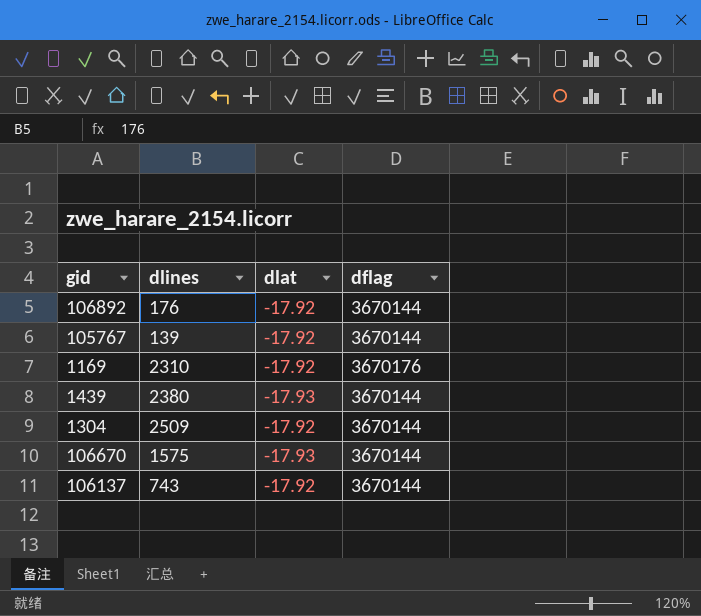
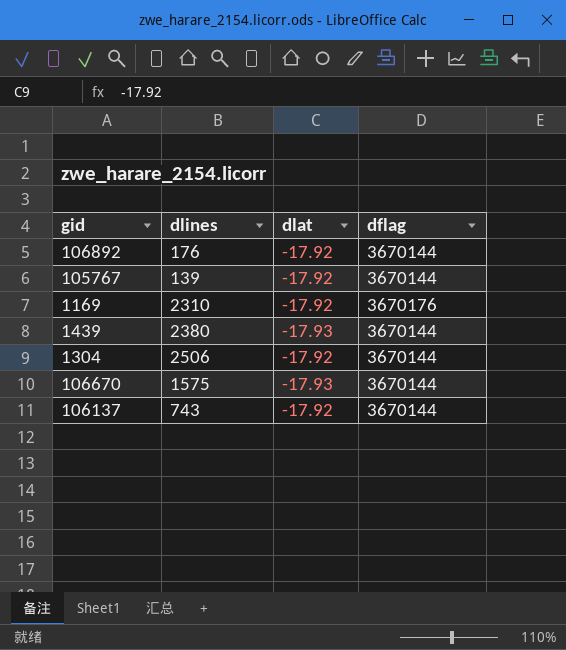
1304 | dlines: 2509 -> 2506

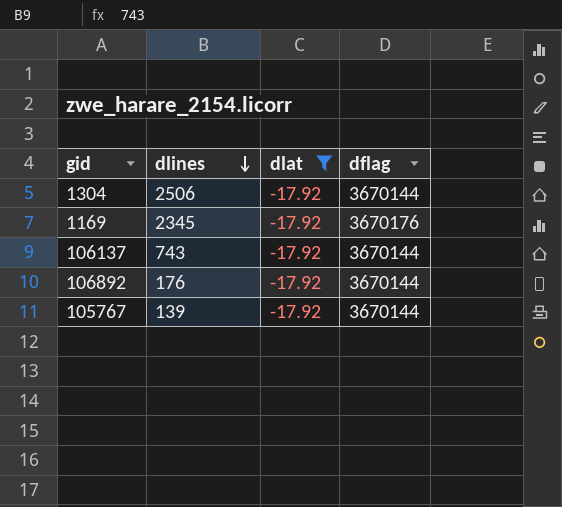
filter: none -> dlat = -17.92
row order: none -> dlines descending
1169 | dlines: 2310 -> 2345

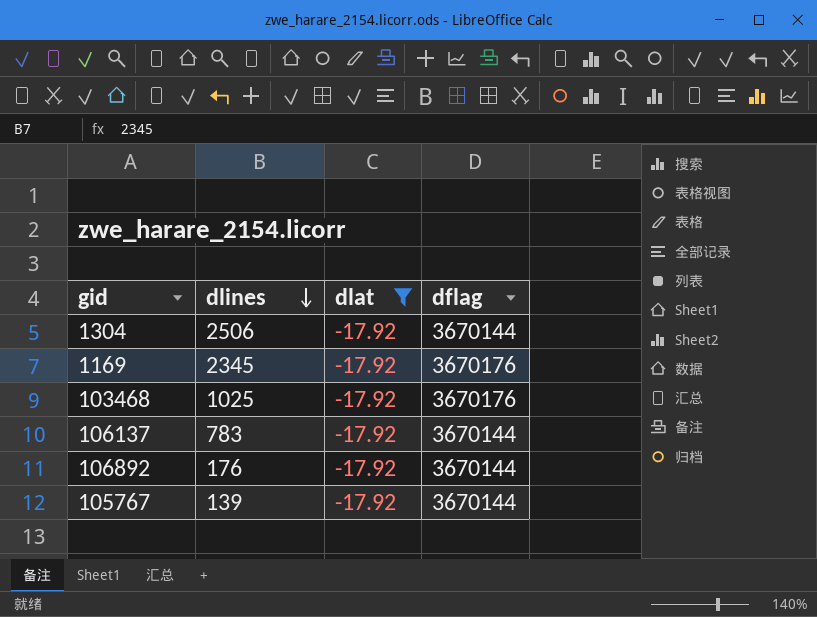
row 103468: none -> 1025 | -17.92 | 3670176
106137 | dlines: 743 -> 783

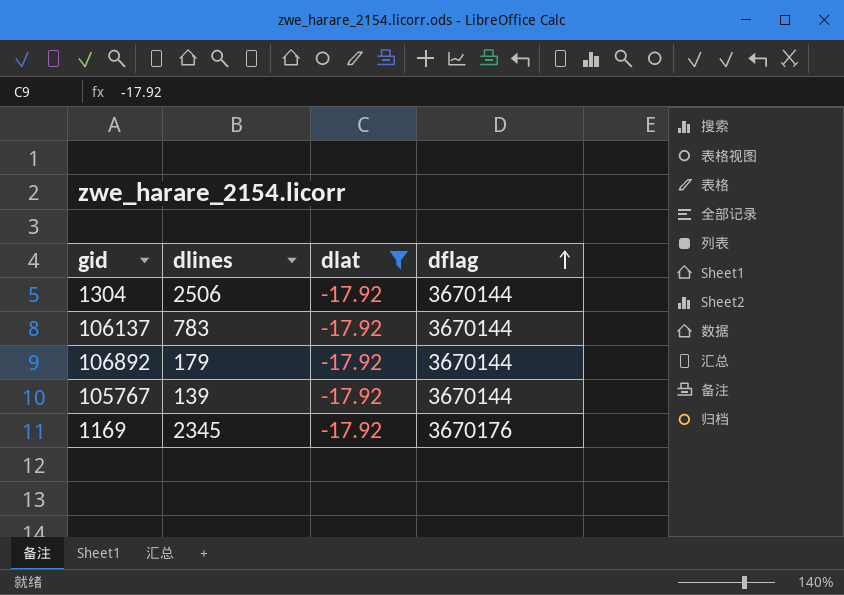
row order: dlines descending -> dflag ascending
row 103468: 1025 | -17.92 | 3670176 -> none
106892 | dlines: 176 -> 179

